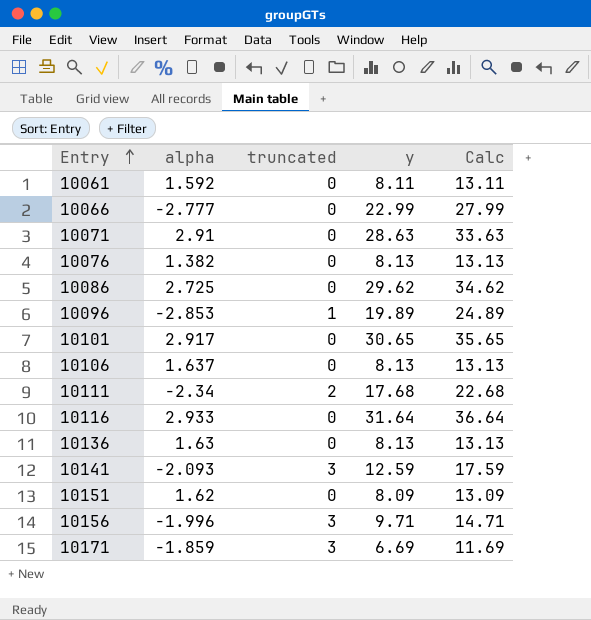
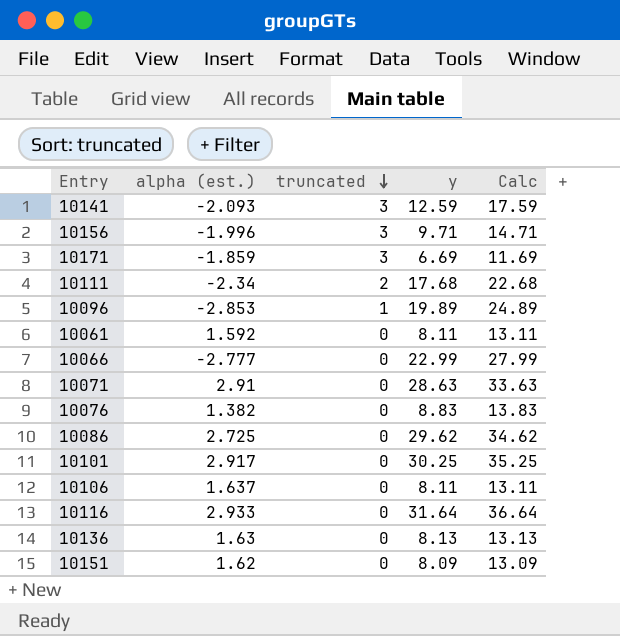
row order: Entry ascending -> truncated descending
column name: alpha -> alpha (est.)
10076 | y: 8.13 -> 8.83
10076 | Calc: 13.13 -> 13.83
10101 | y: 30.65 -> 30.25
10101 | Calc: 35.65 -> 35.25
10106 | y: 8.13 -> 8.11
10106 | Calc: 13.13 -> 13.11

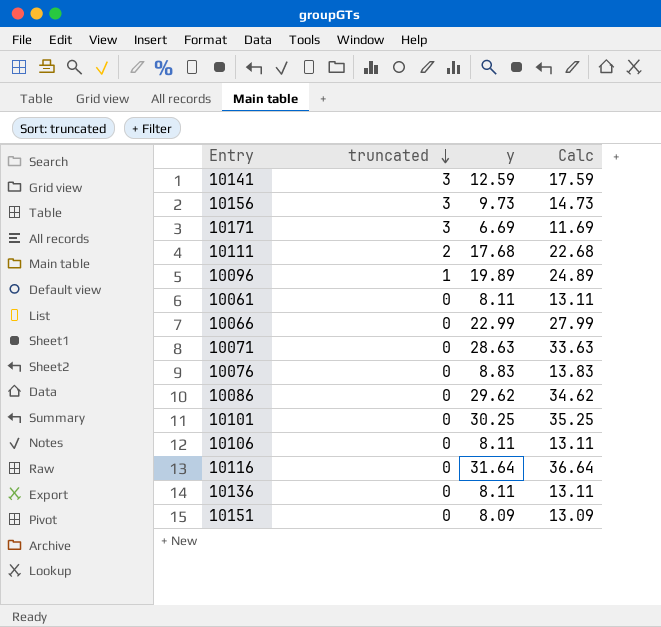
column alpha (est.) | position: 2 -> none
10156 | y: 9.71 -> 9.73
10156 | Calc: 14.71 -> 14.73
10136 | y: 8.13 -> 8.11
10136 | Calc: 13.13 -> 13.11

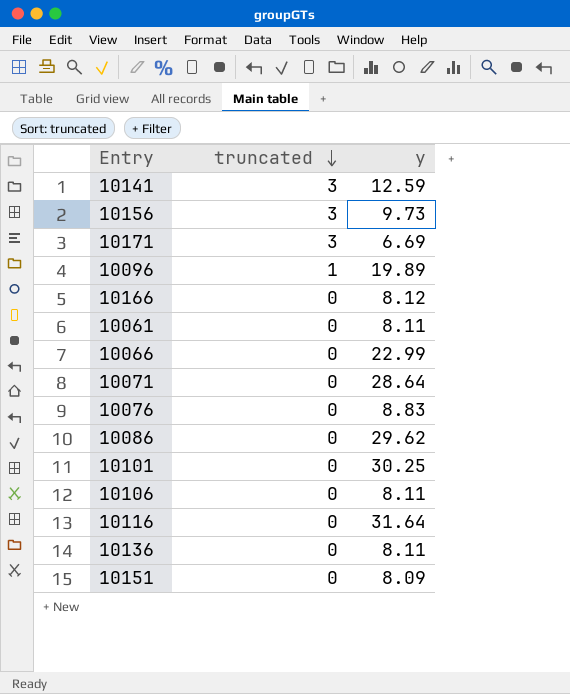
column Calc | formula: [y] + 5 -> none
row 10111: 2 | 17.68 | 22.68 -> none
row 10166: none -> 0 | 8.12
10071 | y: 28.63 -> 28.64

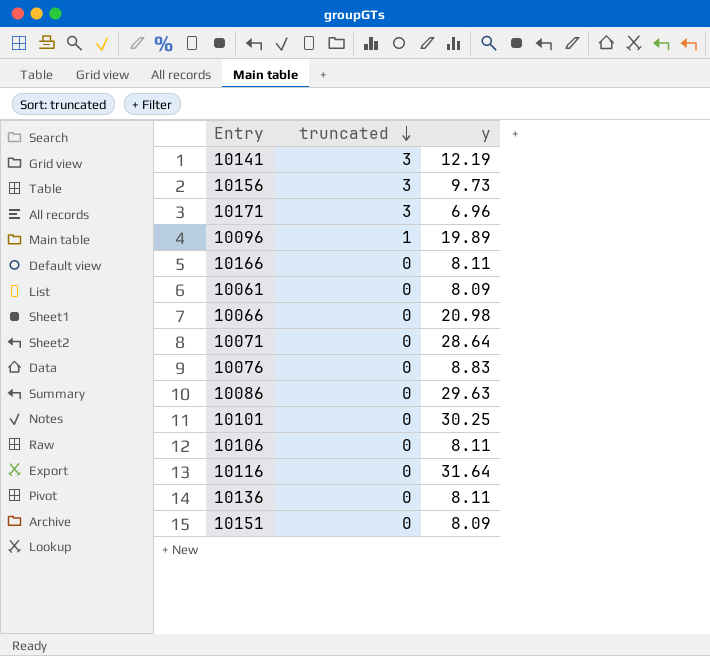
10141 | y: 12.59 -> 12.19
10171 | y: 6.69 -> 6.96
10166 | y: 8.12 -> 8.11
10061 | y: 8.11 -> 8.09
10066 | y: 22.99 -> 20.98
10086 | y: 29.62 -> 29.63

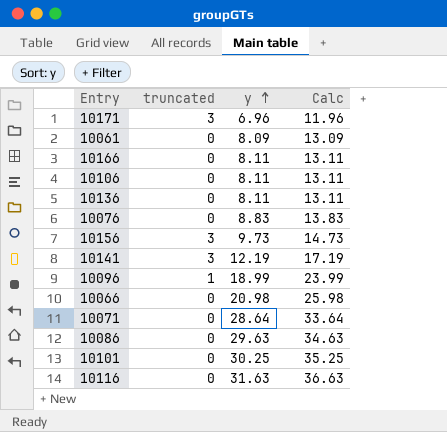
row order: truncated descending -> y ascending
column Calc | formula: none -> [y] + 5
row 10151: 0 | 8.09 -> none
10096 | y: 19.89 -> 18.99
10116 | y: 31.64 -> 31.63

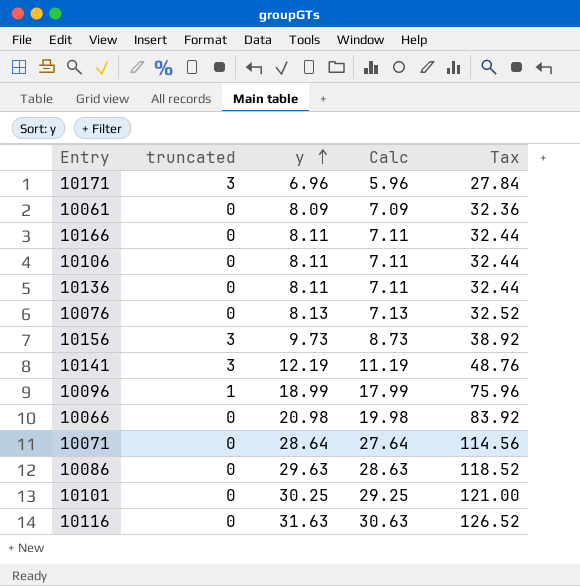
column Calc | formula: [y] + 5 -> [y] - 1
column Tax | formula: none -> [y] * 4
10076 | y: 8.83 -> 8.13

